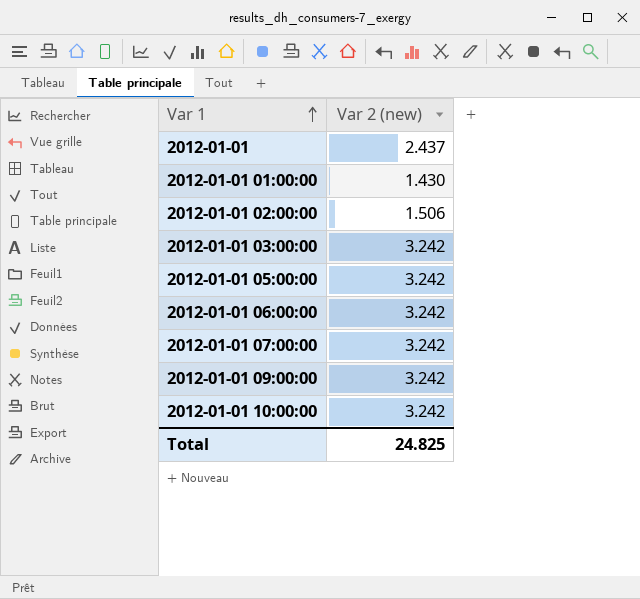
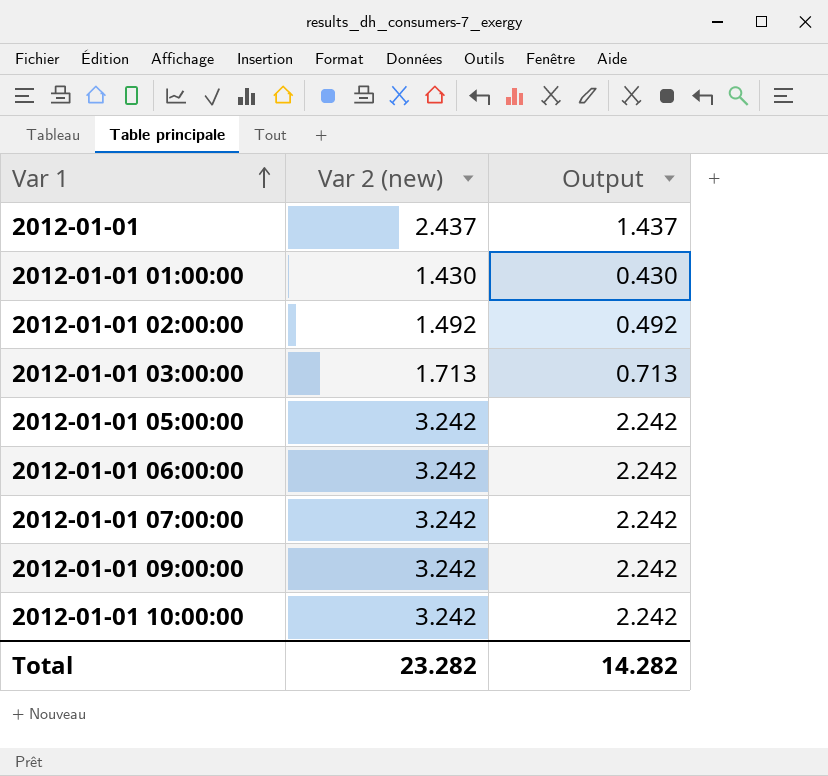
column Output | formula: none -> [Var 2 (new)] - 1
2012-01-01 02:00:00 | Var 2 (new): 1.506 -> 1.492
2012-01-01 03:00:00 | Var 2 (new): 3.242 -> 1.713
Total | Var 2 (new): 24.825 -> 23.282

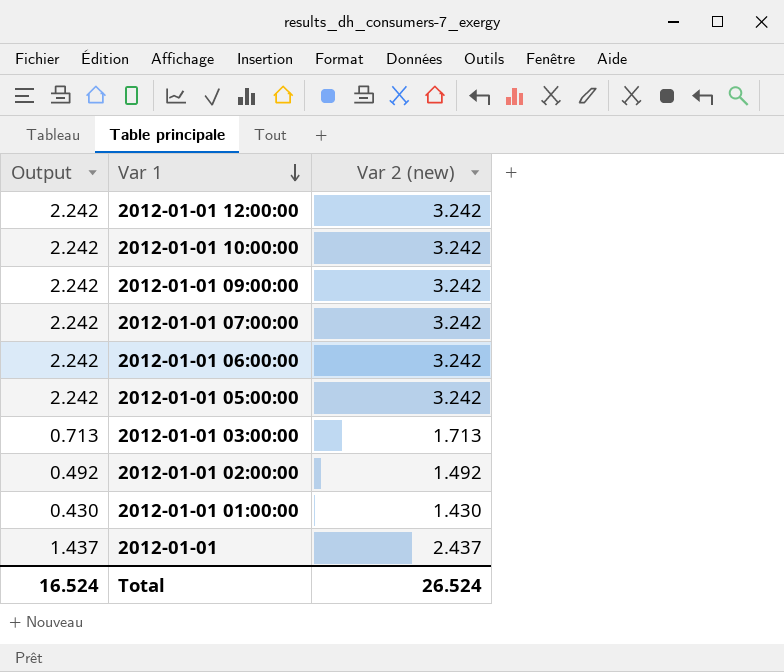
row order: Var 1 ascending -> Var 1 descending
column Output | position: 3 -> 1
row 2012-01-01 12:00:00: none -> 2.242 | 3.242
Total | Output: 14.282 -> 16.524
Total | Var 2 (new): 23.282 -> 26.524

